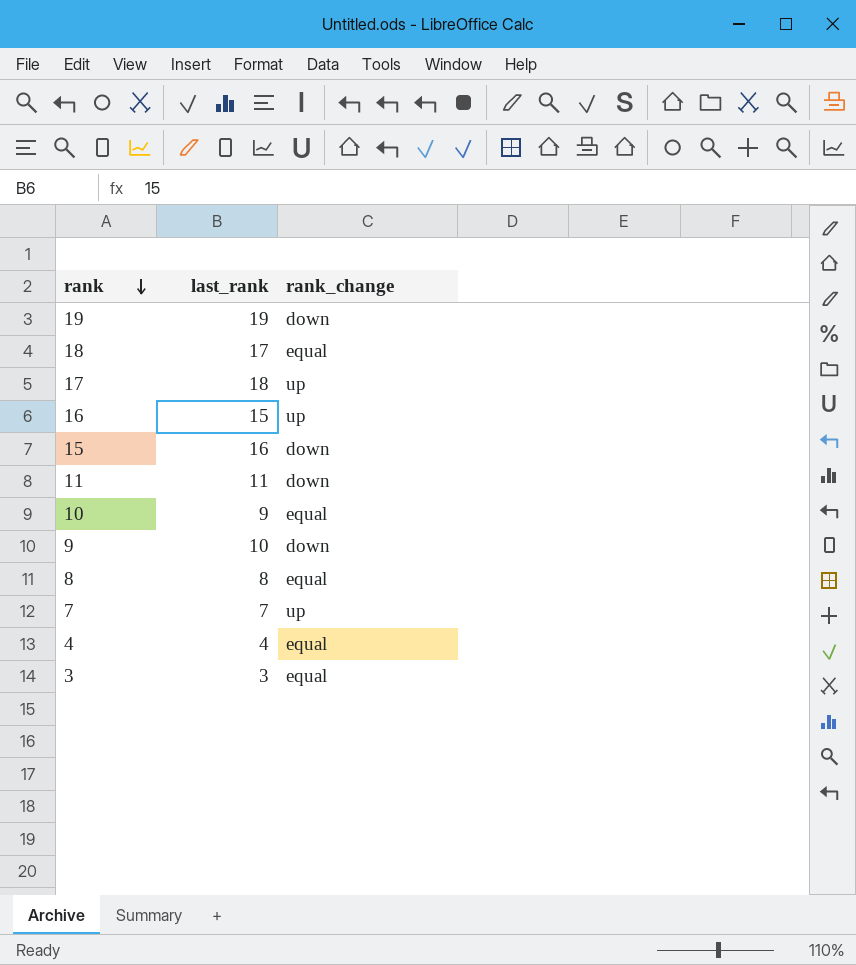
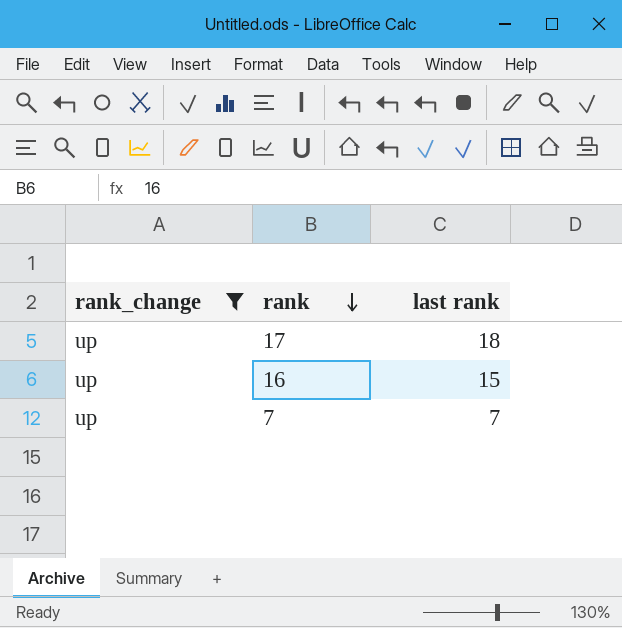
filter: none -> rank_change = up
column rank_change | position: 3 -> 1
column name: last_rank -> last rank

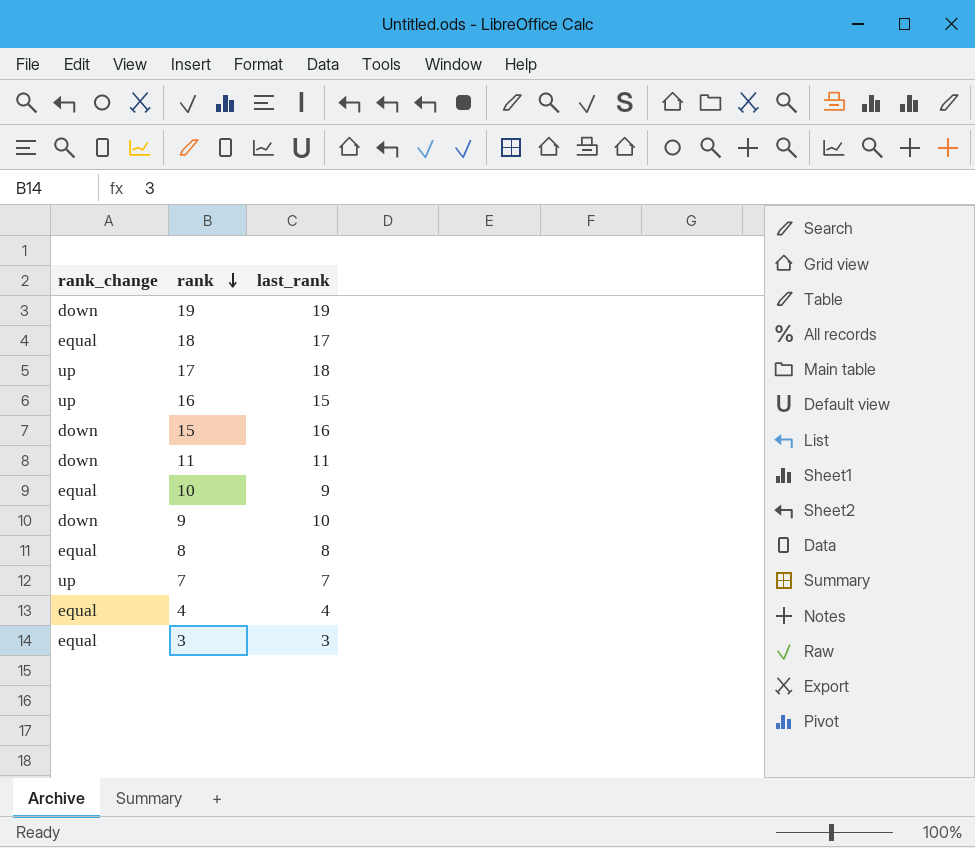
filter: rank_change = up -> none
column name: last rank -> last_rank

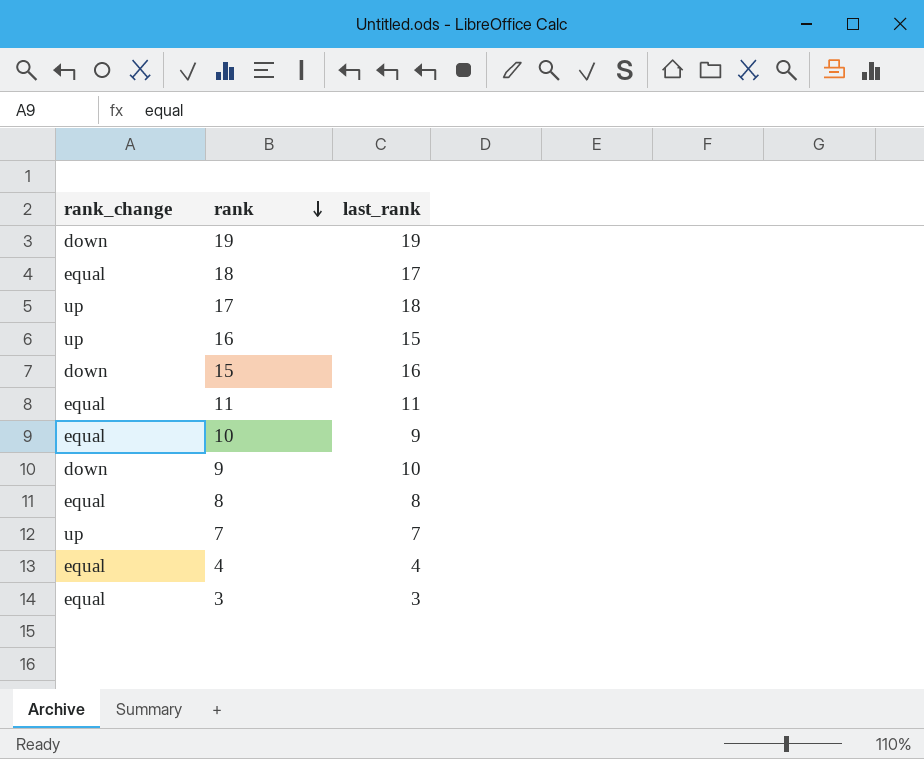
11 | rank_change: down -> equal

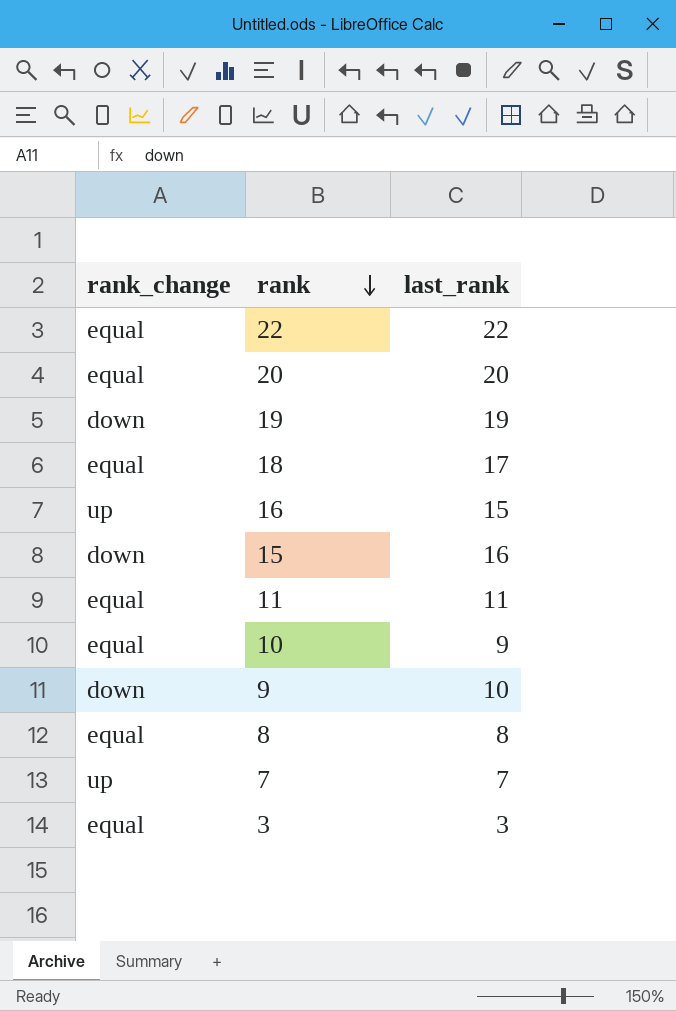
row 17: up | 18 -> none
row 4: equal | 4 -> none
row 22: none -> equal | 22
row 20: none -> equal | 20

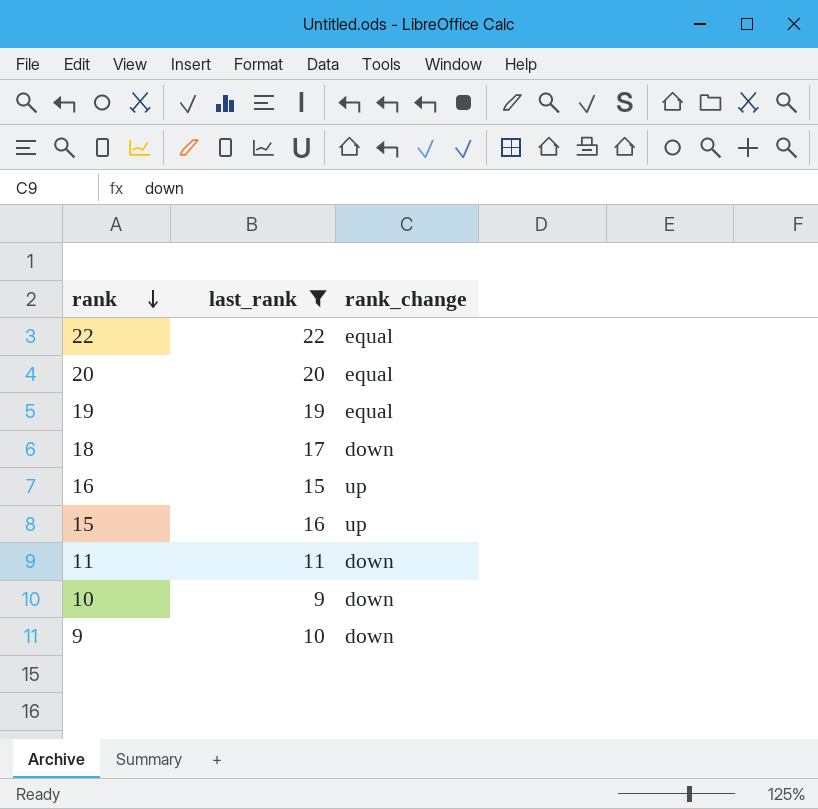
filter: none -> last_rank >= 9
column rank_change | position: 1 -> 3
19 | rank_change: down -> equal
18 | rank_change: equal -> down
15 | rank_change: down -> up
11 | rank_change: equal -> down
10 | rank_change: equal -> down

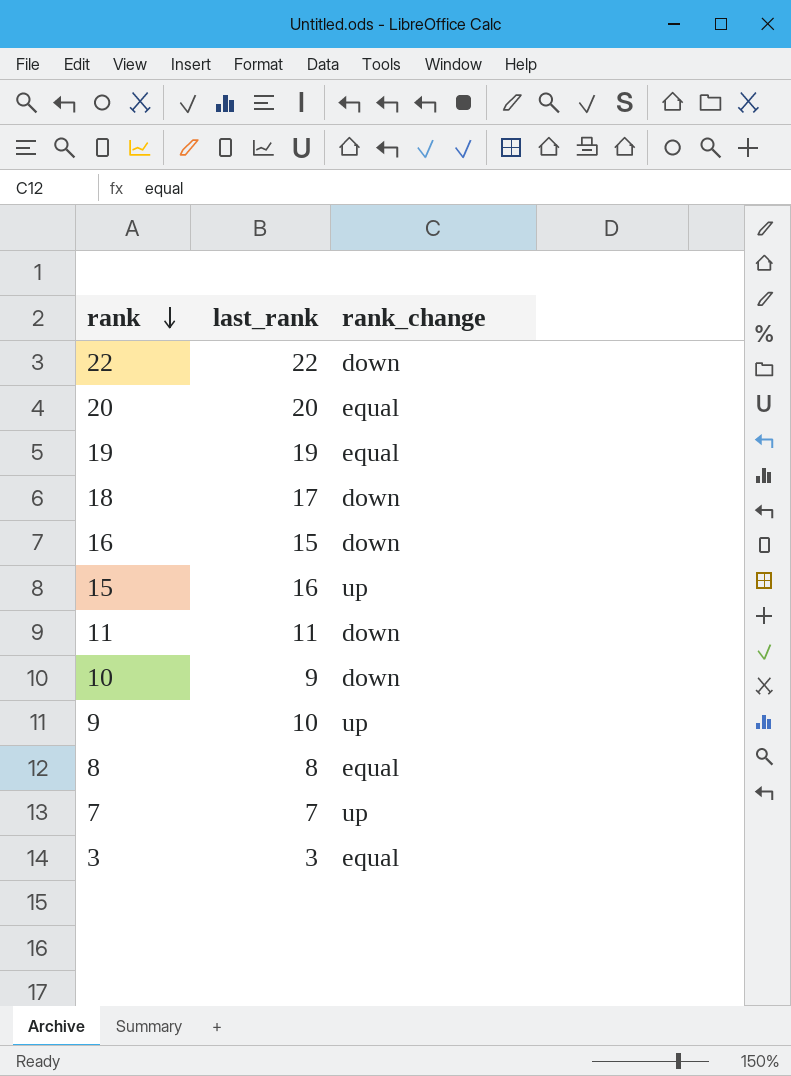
filter: last_rank >= 9 -> none
22 | rank_change: equal -> down
16 | rank_change: up -> down
9 | rank_change: down -> up

